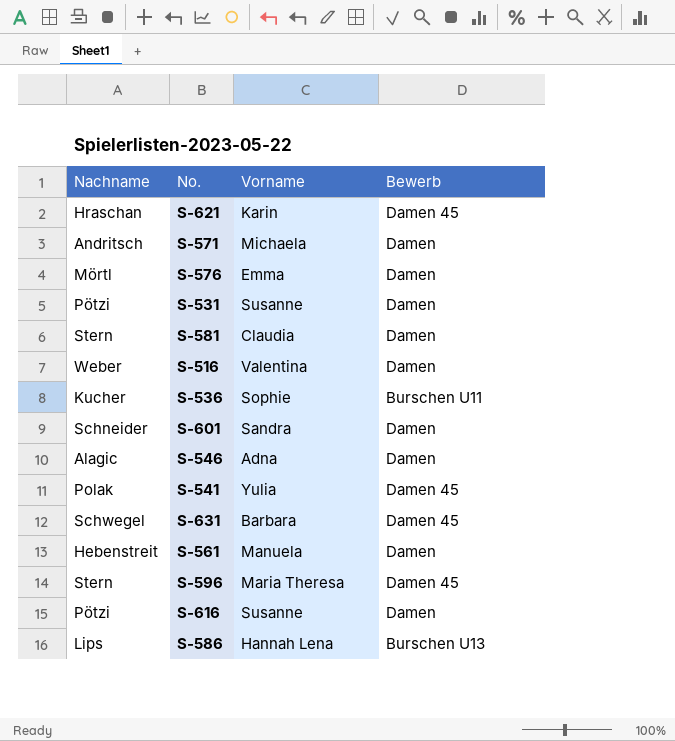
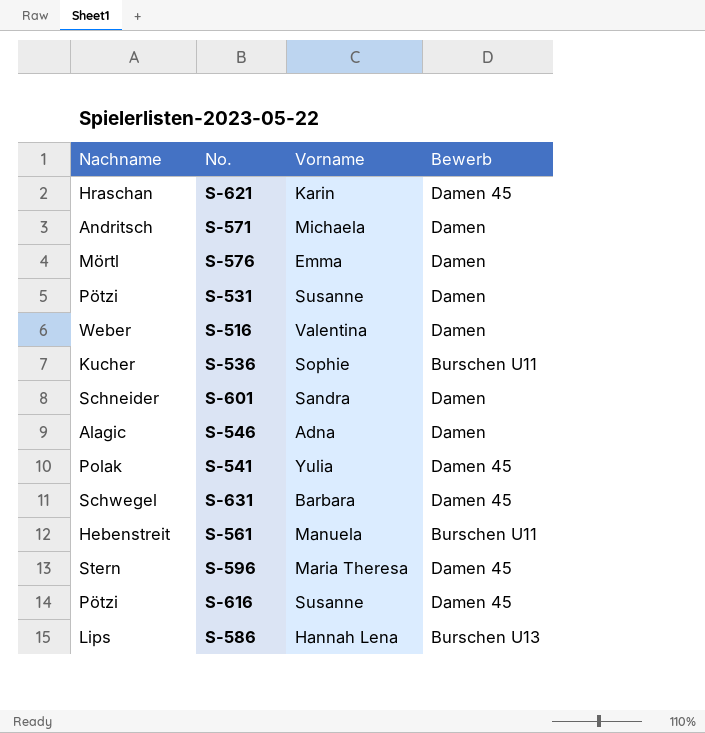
row S-581: Stern | Claudia | Damen -> none
S-561 | Bewerb: Damen -> Burschen U11
S-616 | Bewerb: Damen -> Damen 45

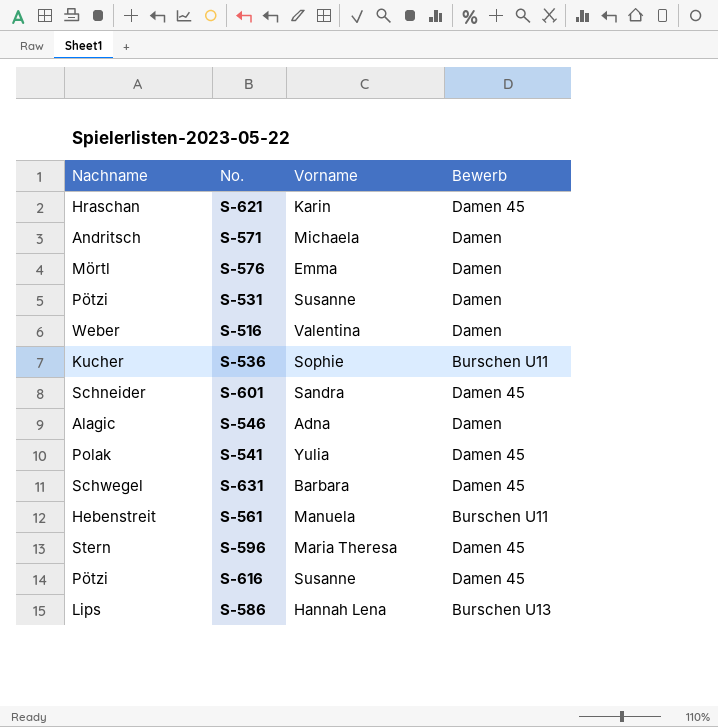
S-601 | Bewerb: Damen -> Damen 45

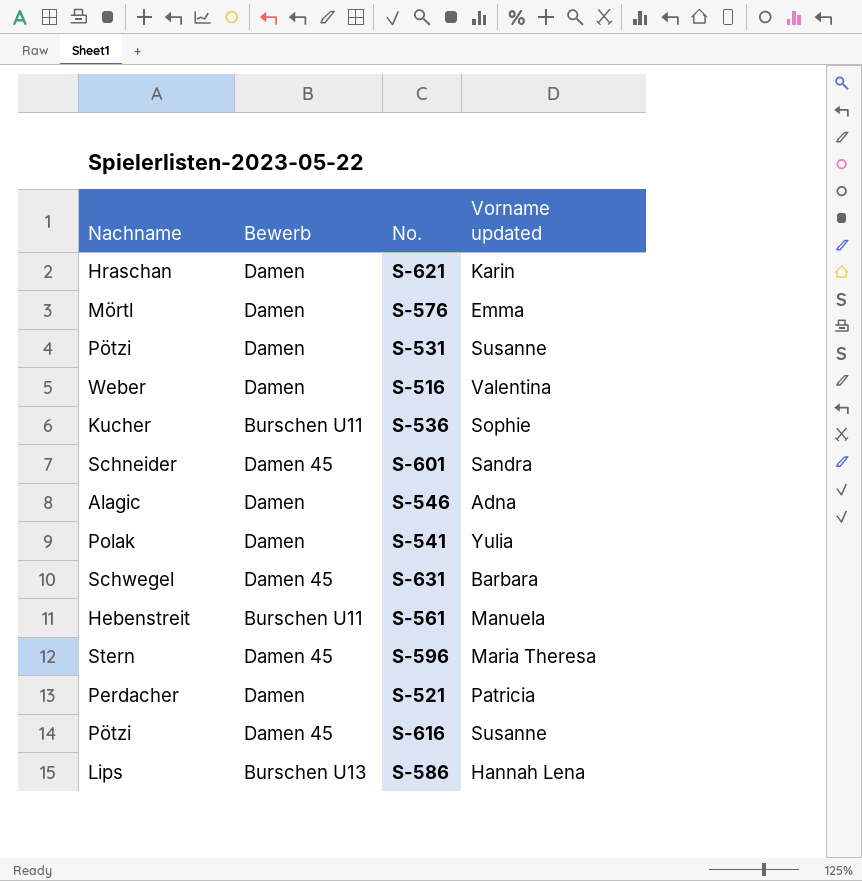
column Bewerb | position: 4 -> 2
column name: Vorname -> Vorname updated
row S-571: Andritsch | Michaela | Damen -> none
S-621 | Bewerb: Damen 45 -> Damen
S-541 | Bewerb: Damen 45 -> Damen
row S-521: none -> Perdacher | Damen | Patricia

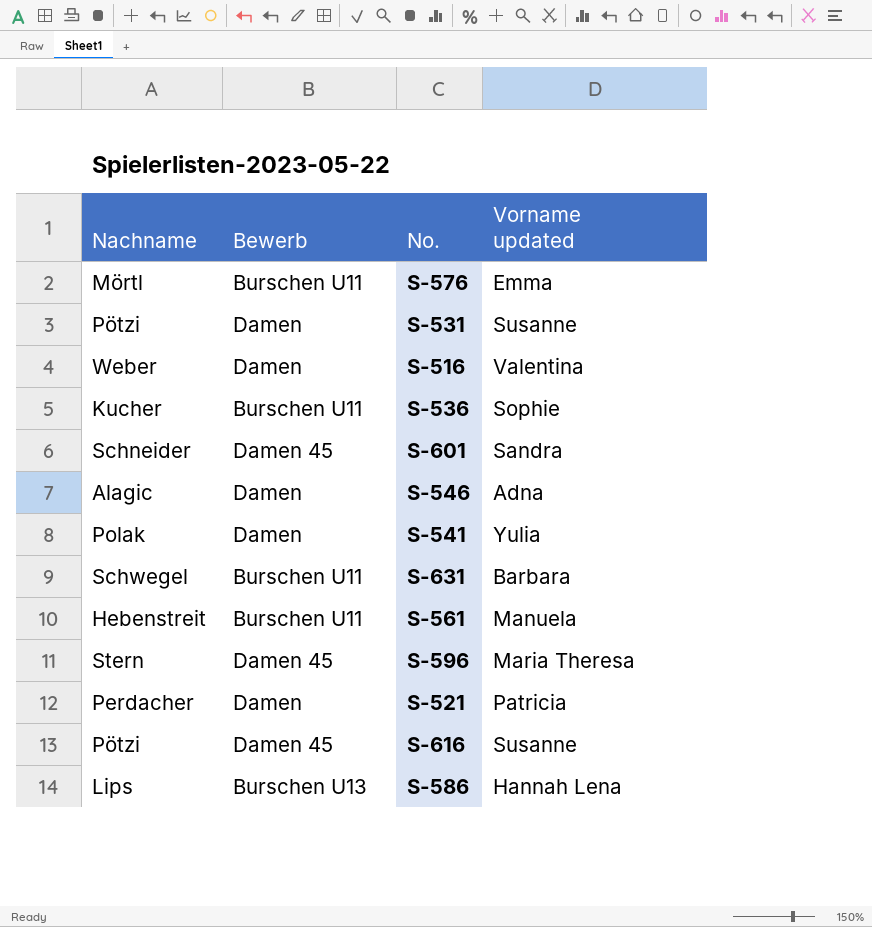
row S-621: Hraschan | Damen | Karin -> none
S-576 | Bewerb: Damen -> Burschen U11
S-631 | Bewerb: Damen 45 -> Burschen U11

